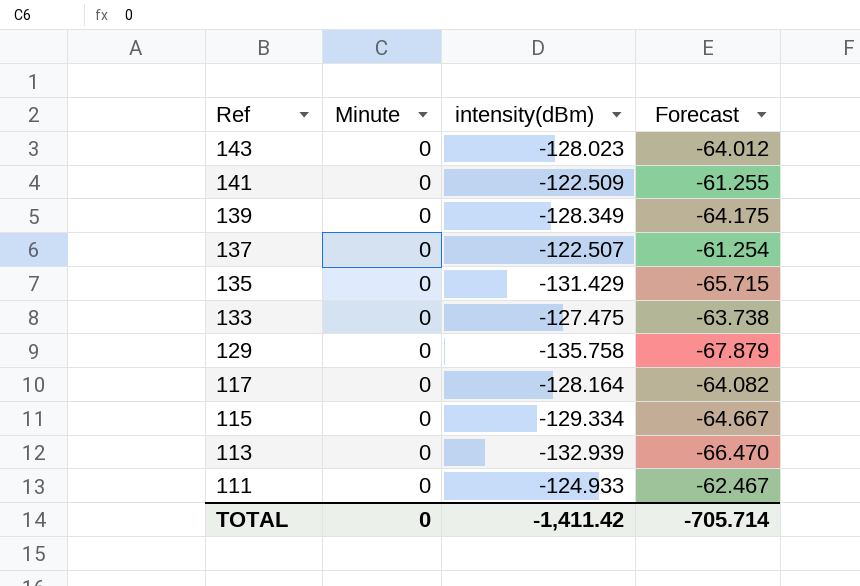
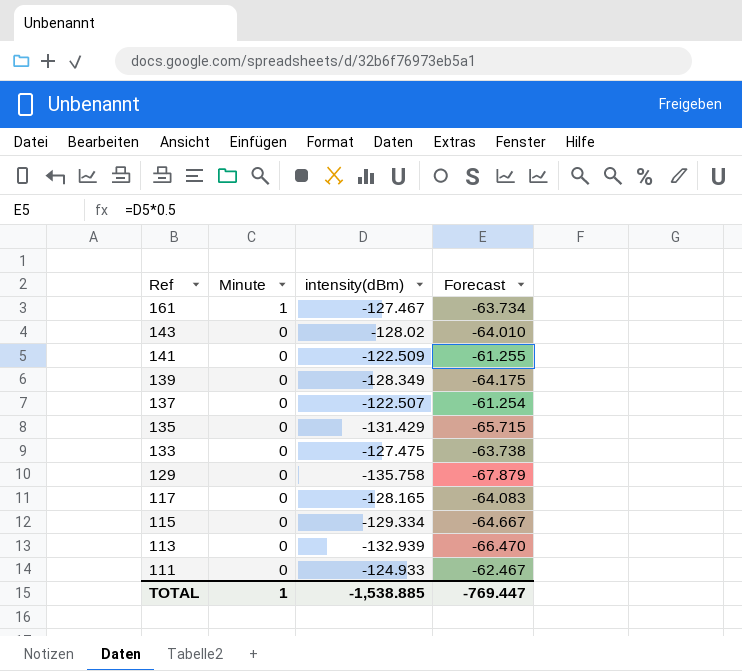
row 161: none -> 1 | -127.467 | -63.734
143 | intensity(dBm): -128.023 -> -128.02
143 | Forecast: -64.012 -> -64.010
117 | intensity(dBm): -128.164 -> -128.165
117 | Forecast: -64.082 -> -64.083
TOTAL | Minute: 0 -> 1
TOTAL | intensity(dBm): -1,411.42 -> -1,538.885
TOTAL | Forecast: -705.714 -> -769.447

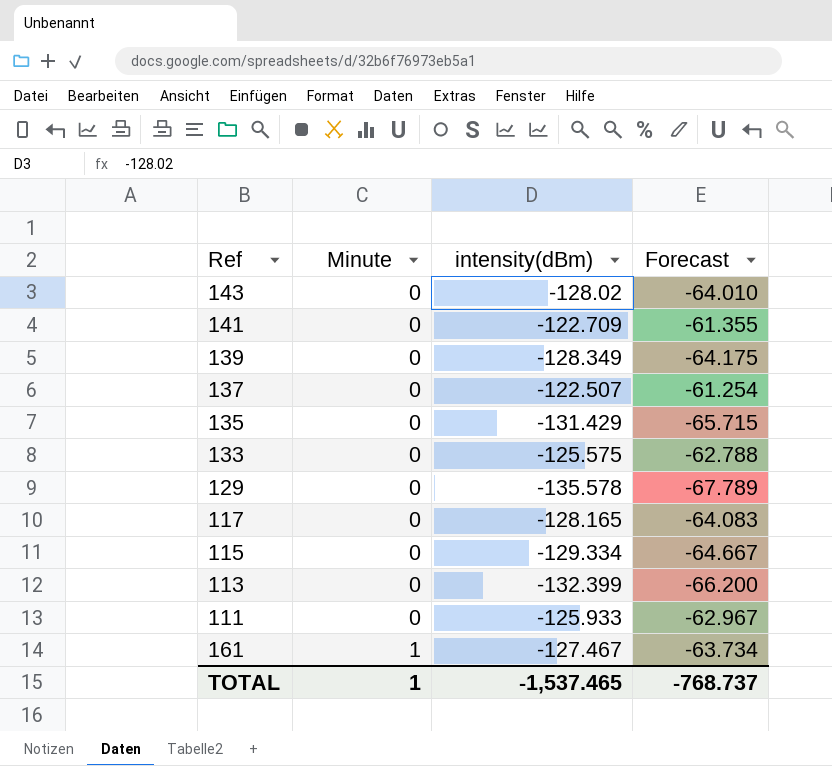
row order: Ref descending -> Minute ascending
141 | intensity(dBm): -122.509 -> -122.709
141 | Forecast: -61.255 -> -61.355
133 | intensity(dBm): -127.475 -> -125.575
133 | Forecast: -63.738 -> -62.788
129 | intensity(dBm): -135.758 -> -135.578
129 | Forecast: -67.879 -> -67.789
113 | intensity(dBm): -132.939 -> -132.399
113 | Forecast: -66.470 -> -66.200
111 | intensity(dBm): -124.933 -> -125.933
111 | Forecast: -62.467 -> -62.967
TOTAL | intensity(dBm): -1,538.885 -> -1,537.465
TOTAL | Forecast: -769.447 -> -768.737

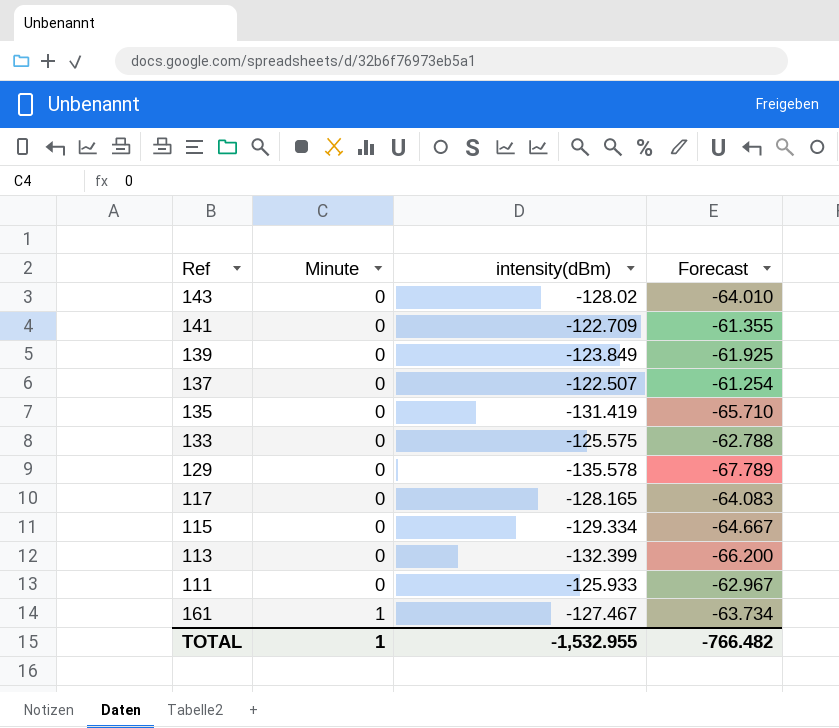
139 | intensity(dBm): -128.349 -> -123.849
139 | Forecast: -64.175 -> -61.925
135 | intensity(dBm): -131.429 -> -131.419
135 | Forecast: -65.715 -> -65.710
TOTAL | intensity(dBm): -1,537.465 -> -1,532.955
TOTAL | Forecast: -768.737 -> -766.482

